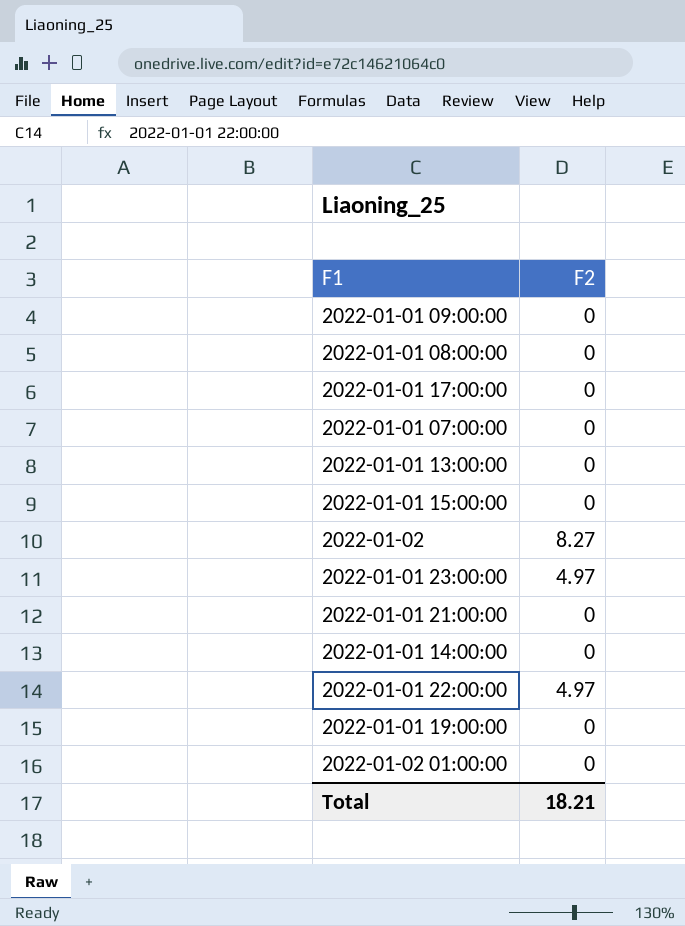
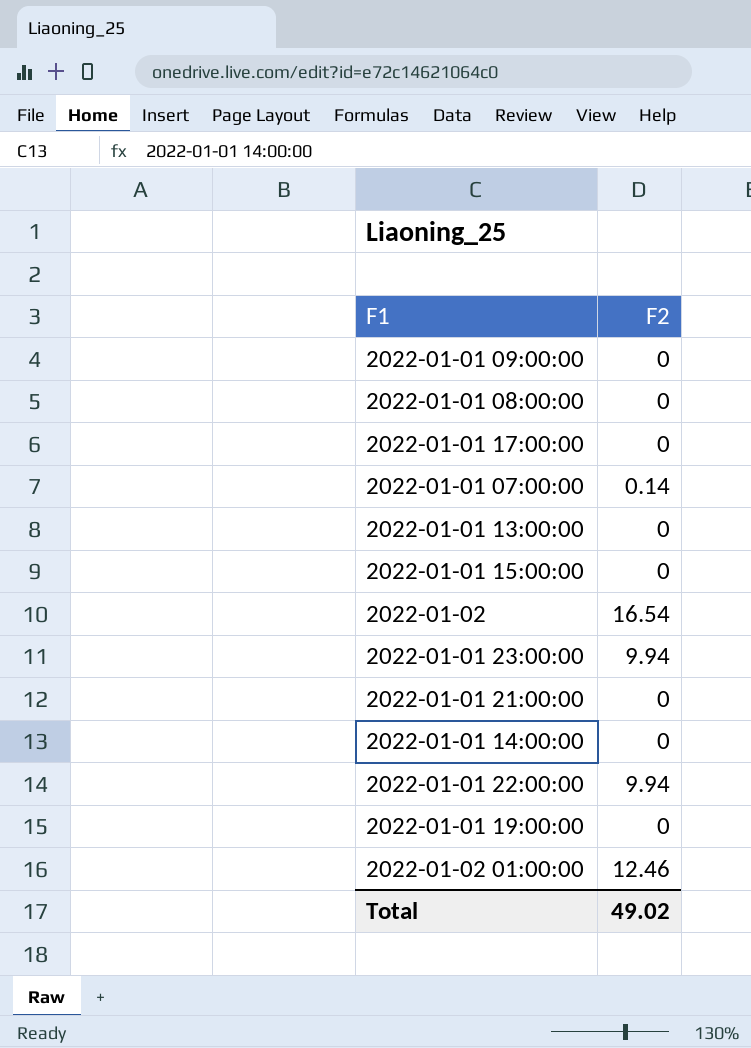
2022-01-01 07:00:00 | F2: 0 -> 0.14
2022-01-02 | F2: 8.27 -> 16.54
2022-01-01 23:00:00 | F2: 4.97 -> 9.94
2022-01-01 22:00:00 | F2: 4.97 -> 9.94
2022-01-02 01:00:00 | F2: 0 -> 12.46
Total | F2: 18.21 -> 49.02

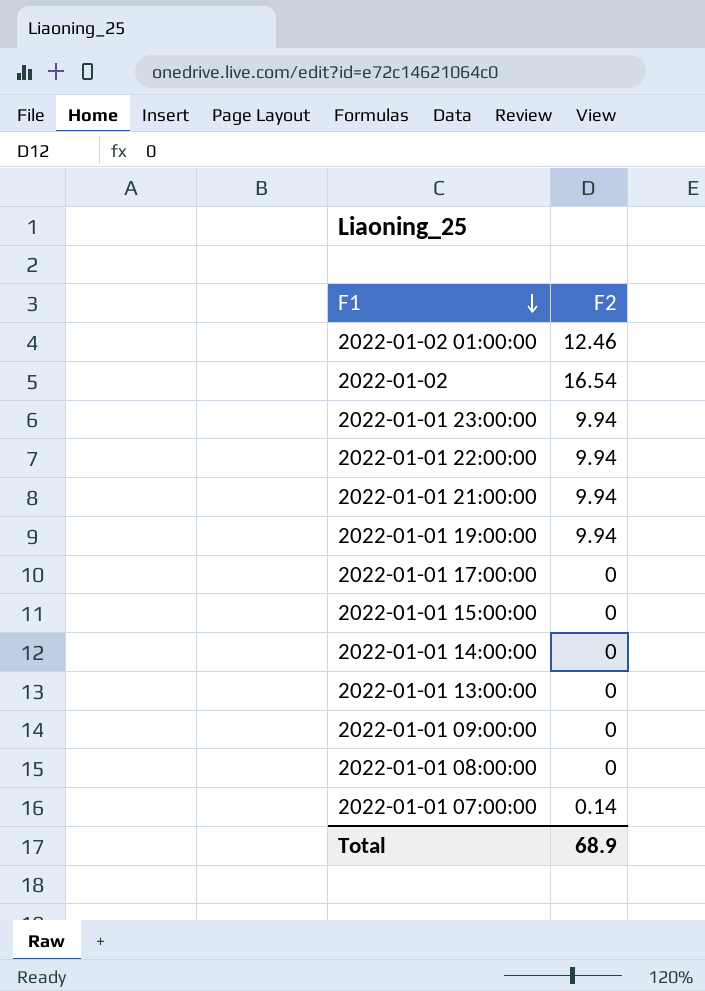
row order: none -> F1 descending
2022-01-01 21:00:00 | F2: 0 -> 9.94
2022-01-01 19:00:00 | F2: 0 -> 9.94
Total | F2: 49.02 -> 68.9

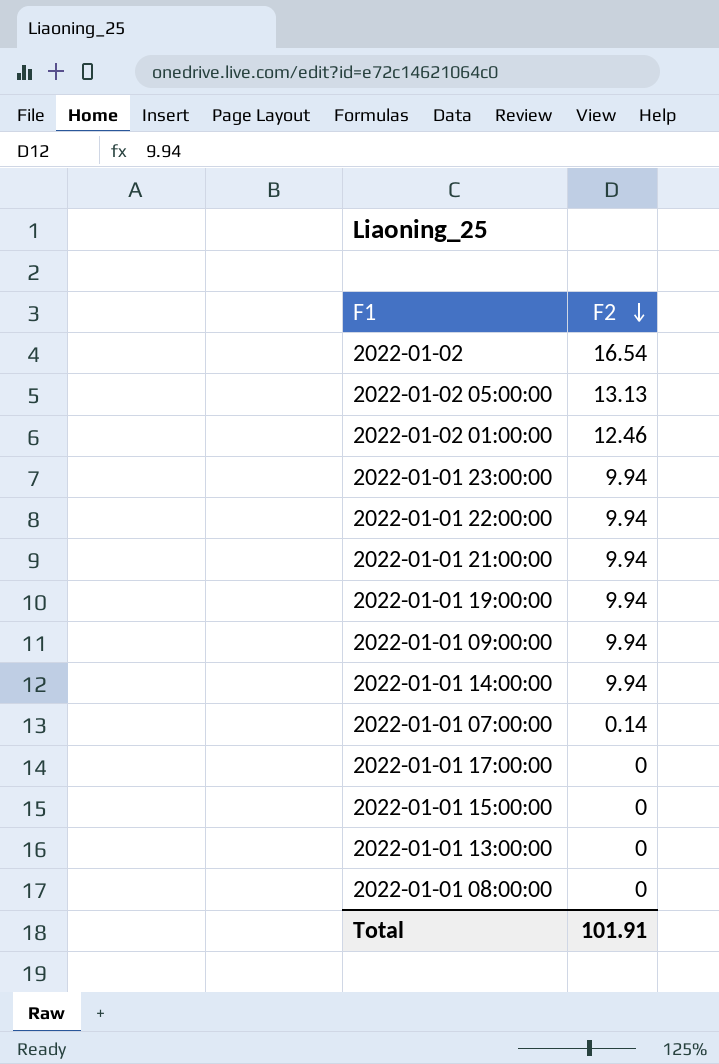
row order: F1 descending -> F2 descending
row 2022-01-02 05:00:00: none -> 13.13
2022-01-01 09:00:00 | F2: 0 -> 9.94
2022-01-01 14:00:00 | F2: 0 -> 9.94
Total | F2: 68.9 -> 101.91

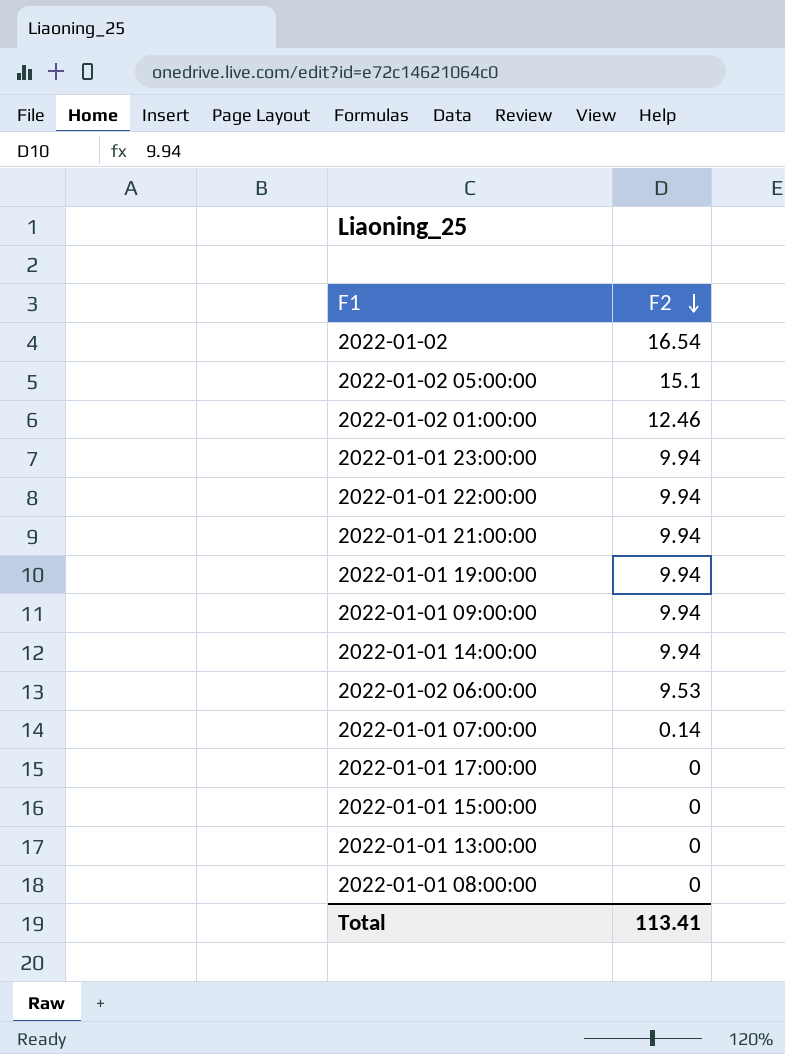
2022-01-02 05:00:00 | F2: 13.13 -> 15.1
row 2022-01-02 06:00:00: none -> 9.53
Total | F2: 101.91 -> 113.41

